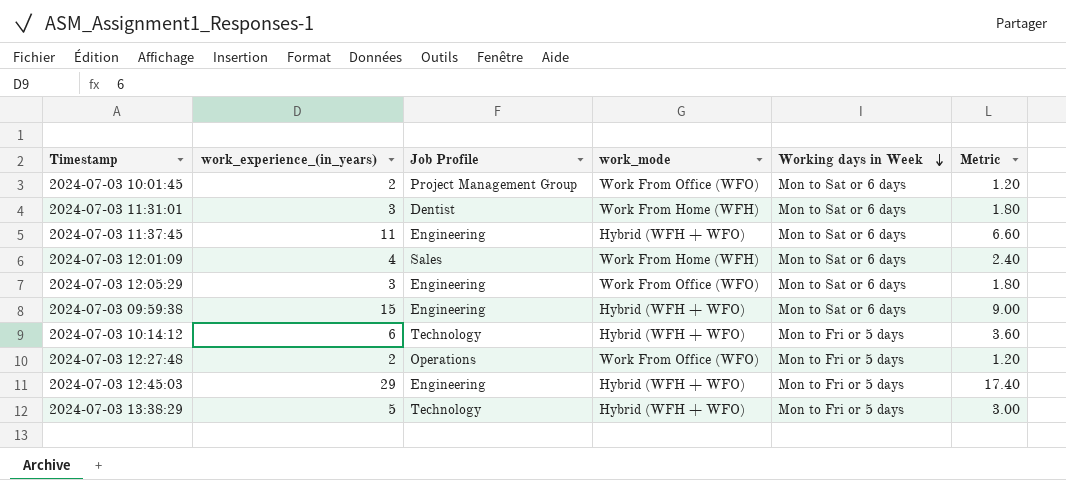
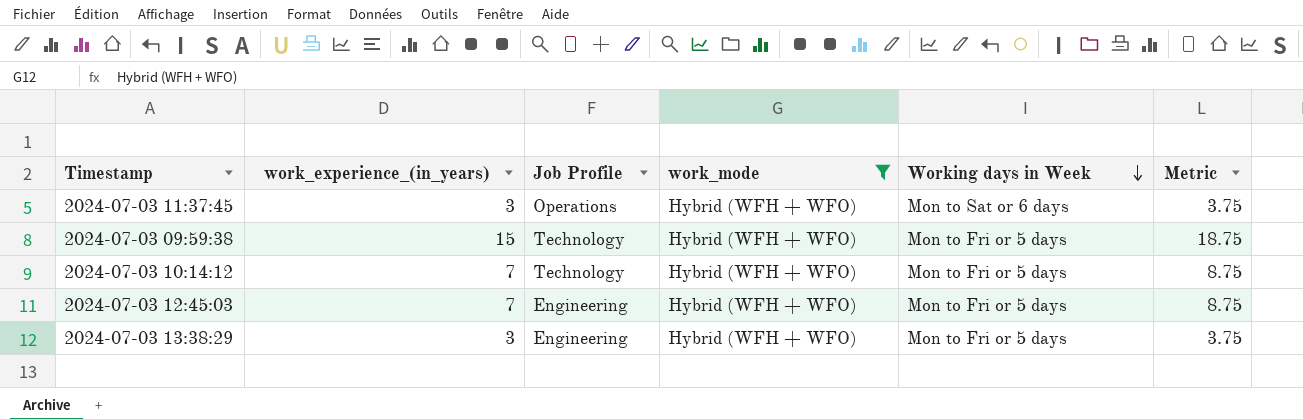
filter: none -> work_mode = Hybrid (WFH + WFO)
column Metric | formula: [work_experience_(in_years)] * 0.6 -> [work_experience_(in_years)] * 1.25
2024-07-03 11:37:45 | work_experience_(in_years): 11 -> 3
2024-07-03 11:37:45 | Job Profile: Engineering -> Operations
2024-07-03 09:59:38 | Job Profile: Engineering -> Technology
2024-07-03 09:59:38 | Working days in Week: Mon to Sat or 6 days -> Mon to Fri or 5 days
2024-07-03 10:14:12 | work_experience_(in_years): 6 -> 7
2024-07-03 12:45:03 | work_experience_(in_years): 29 -> 7
2024-07-03 13:38:29 | work_experience_(in_years): 5 -> 3
2024-07-03 13:38:29 | Job Profile: Technology -> Engineering

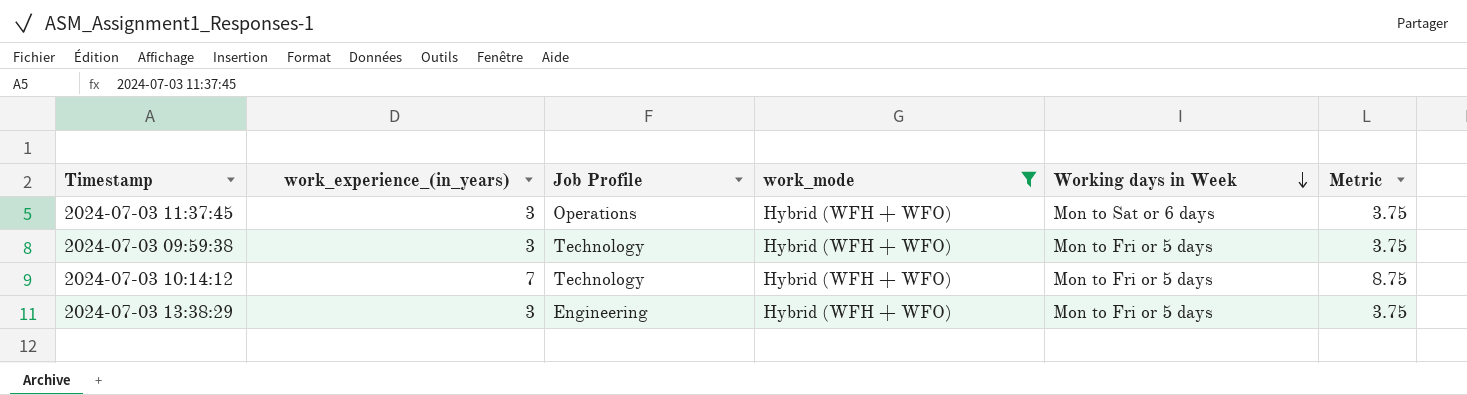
row 2024-07-03 12:45:03: 7 | Engineering | Hybrid (WFH + WFO) | Mon to Fri or 5 days | 8.75 -> none
2024-07-03 09:59:38 | work_experience_(in_years): 15 -> 3
2024-07-03 09:59:38 | Metric: 18.75 -> 3.75

